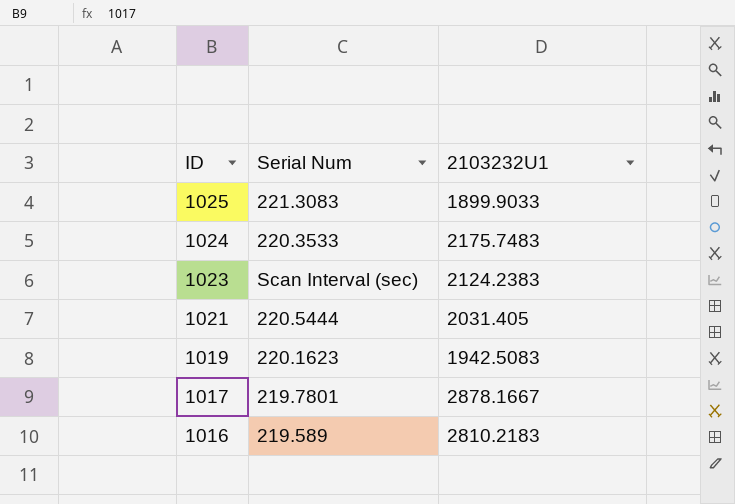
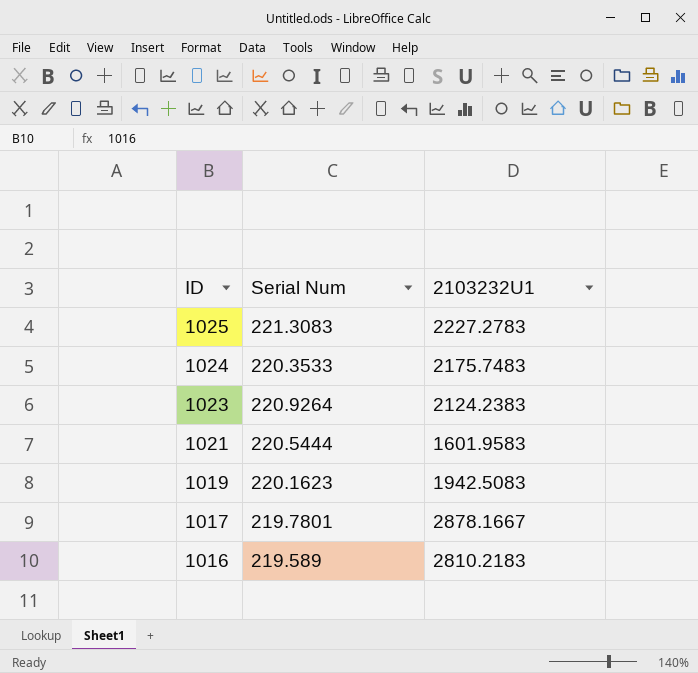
1025 | 2103232U1: 1899.9033 -> 2227.2783
1023 | Serial Num: Scan Interval (sec) -> 220.9264
1021 | 2103232U1: 2031.405 -> 1601.9583

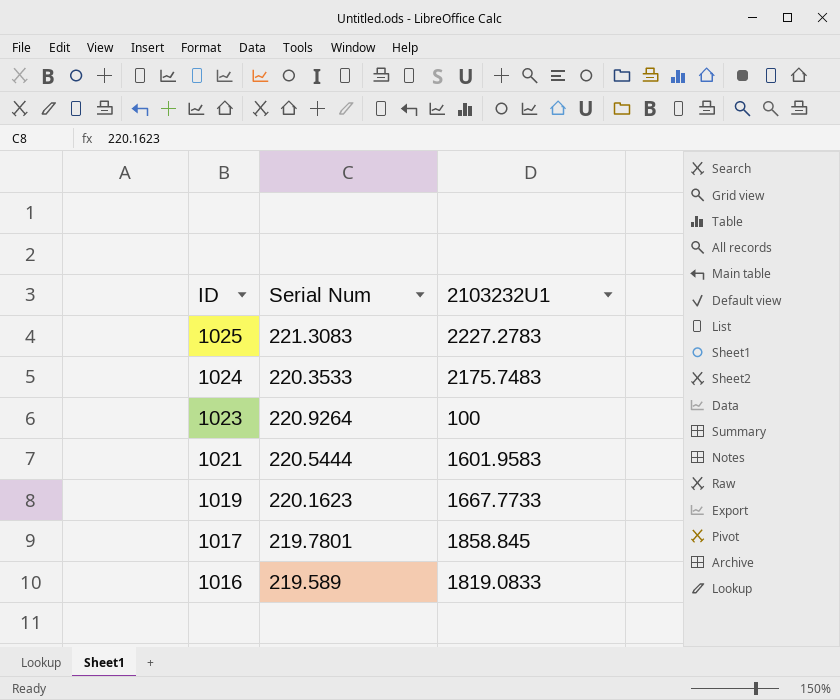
1023 | 2103232U1: 2124.2383 -> 100
1019 | 2103232U1: 1942.5083 -> 1667.7733
1017 | 2103232U1: 2878.1667 -> 1858.845
1016 | 2103232U1: 2810.2183 -> 1819.0833

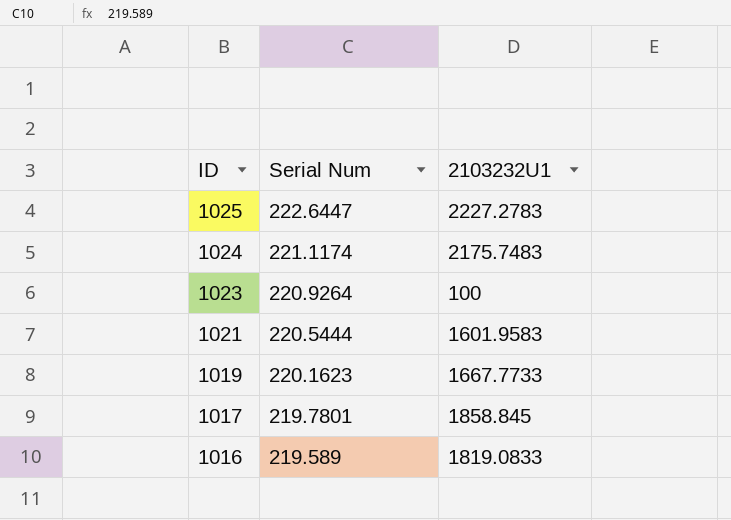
1025 | Serial Num: 221.3083 -> 222.6447
1024 | Serial Num: 220.3533 -> 221.1174

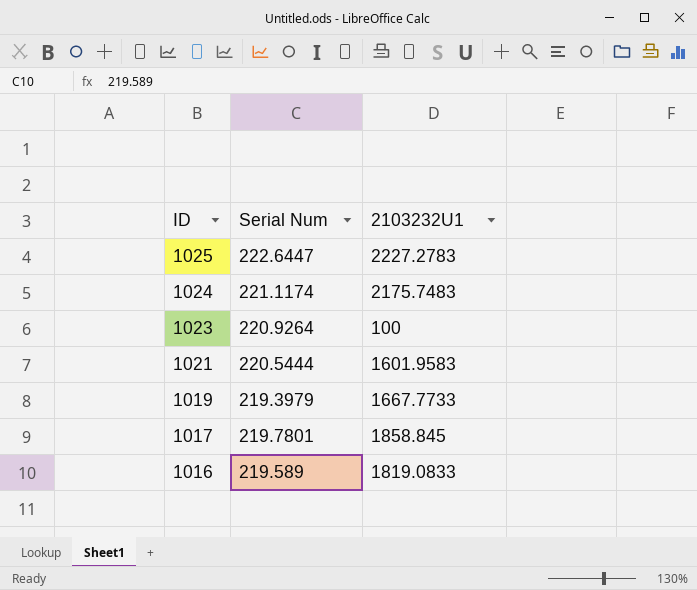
1019 | Serial Num: 220.1623 -> 219.3979

